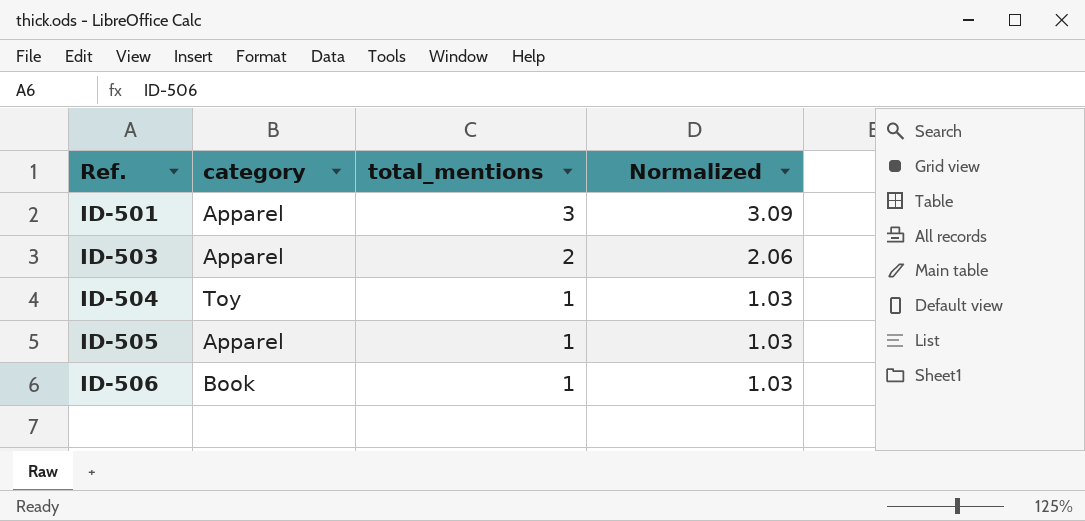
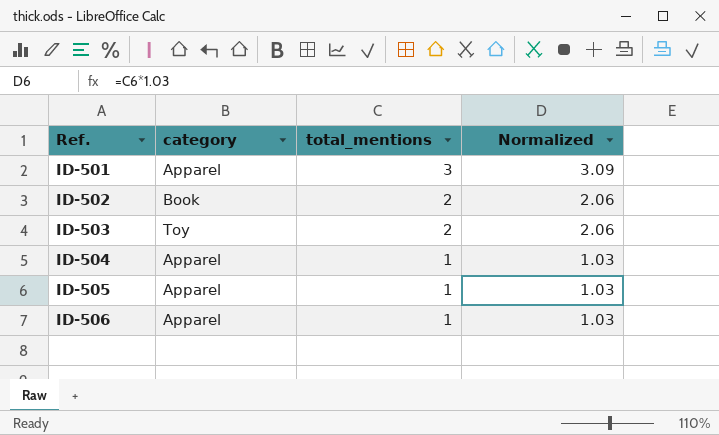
row ID-502: none -> Book | 2 | 2.06
ID-503 | category: Apparel -> Toy
ID-504 | category: Toy -> Apparel
ID-506 | category: Book -> Apparel

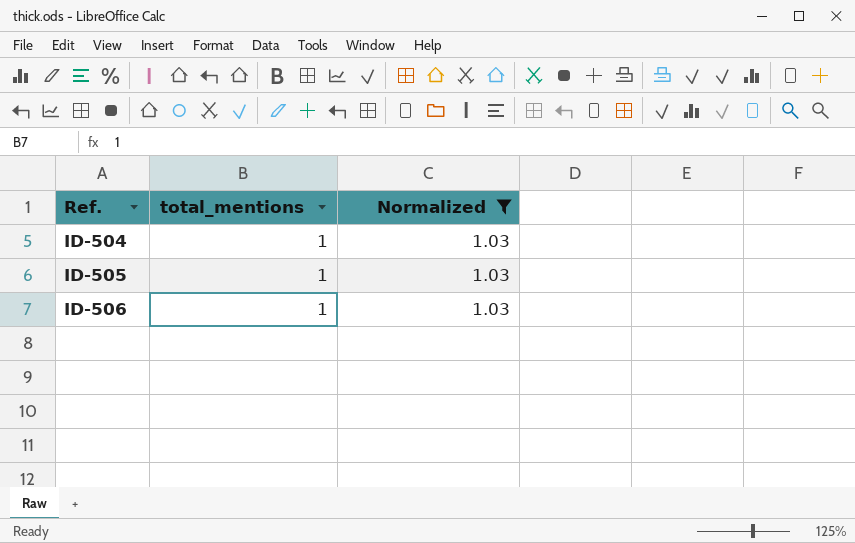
filter: none -> Normalized = 1.03
column category | position: 2 -> none

